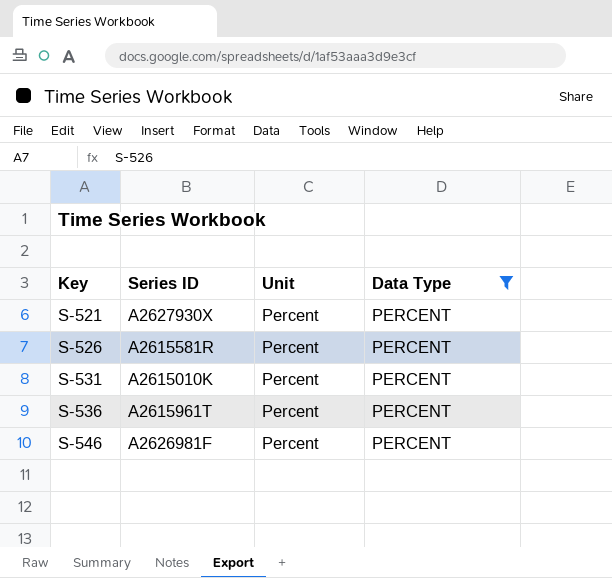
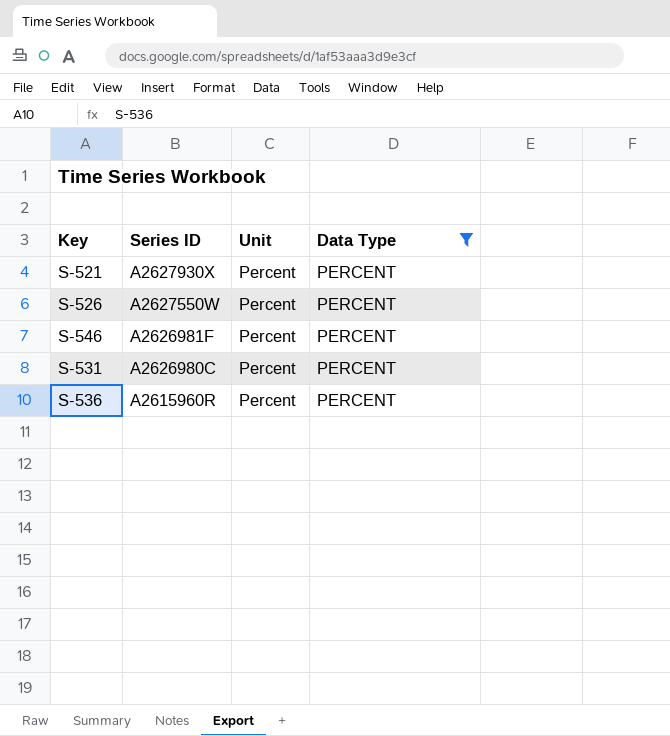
row order: Key ascending -> Series ID descending
S-526 | Series ID: A2615581R -> A2627550W
S-531 | Series ID: A2615010K -> A2626980C
S-536 | Series ID: A2615961T -> A2615960R

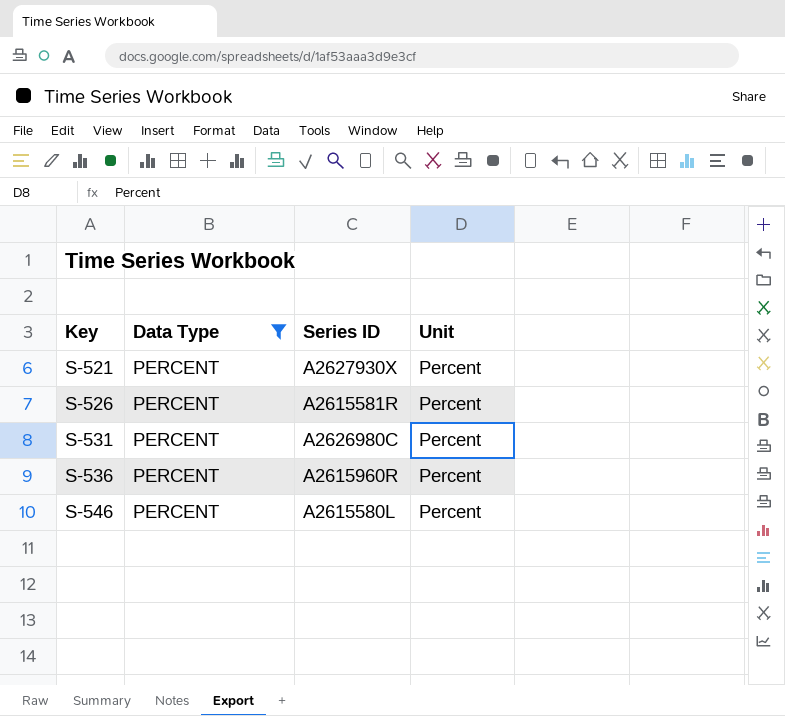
row order: Series ID descending -> Key ascending
column Data Type | position: 4 -> 2
S-526 | Series ID: A2627550W -> A2615581R
S-546 | Series ID: A2626981F -> A2615580L

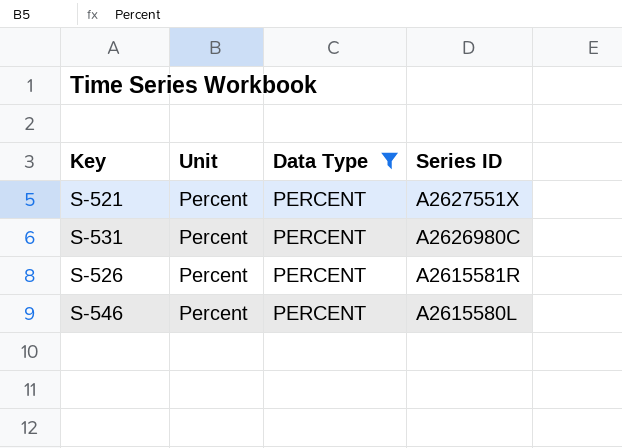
row order: Key ascending -> Series ID descending
column Unit | position: 4 -> 2
row S-536: PERCENT | A2615960R | Percent -> none
S-521 | Series ID: A2627930X -> A2627551X

